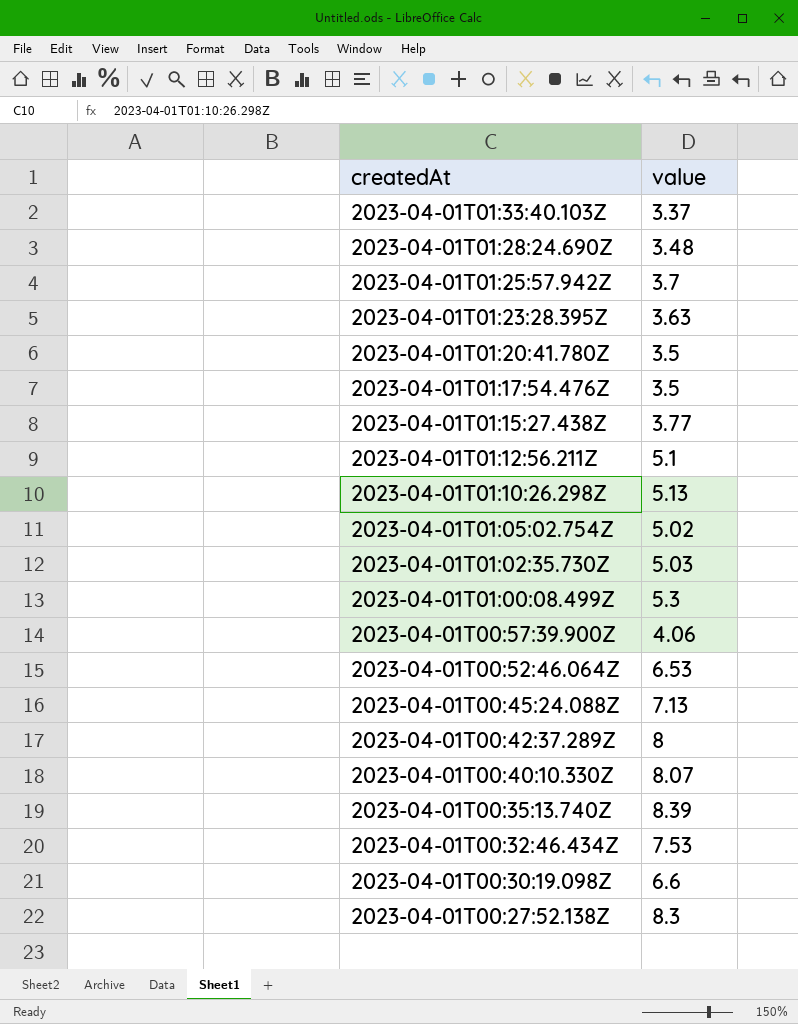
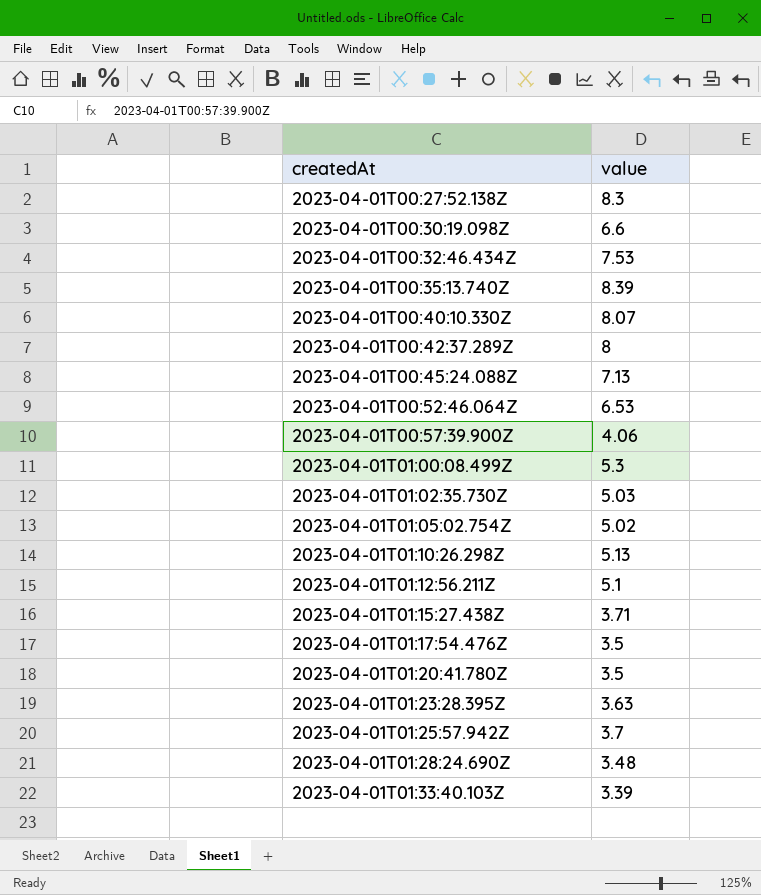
row order: createdAt descending -> createdAt ascending
2023-04-01T01:15:27.438Z | value: 3.77 -> 3.71
2023-04-01T01:33:40.103Z | value: 3.37 -> 3.39

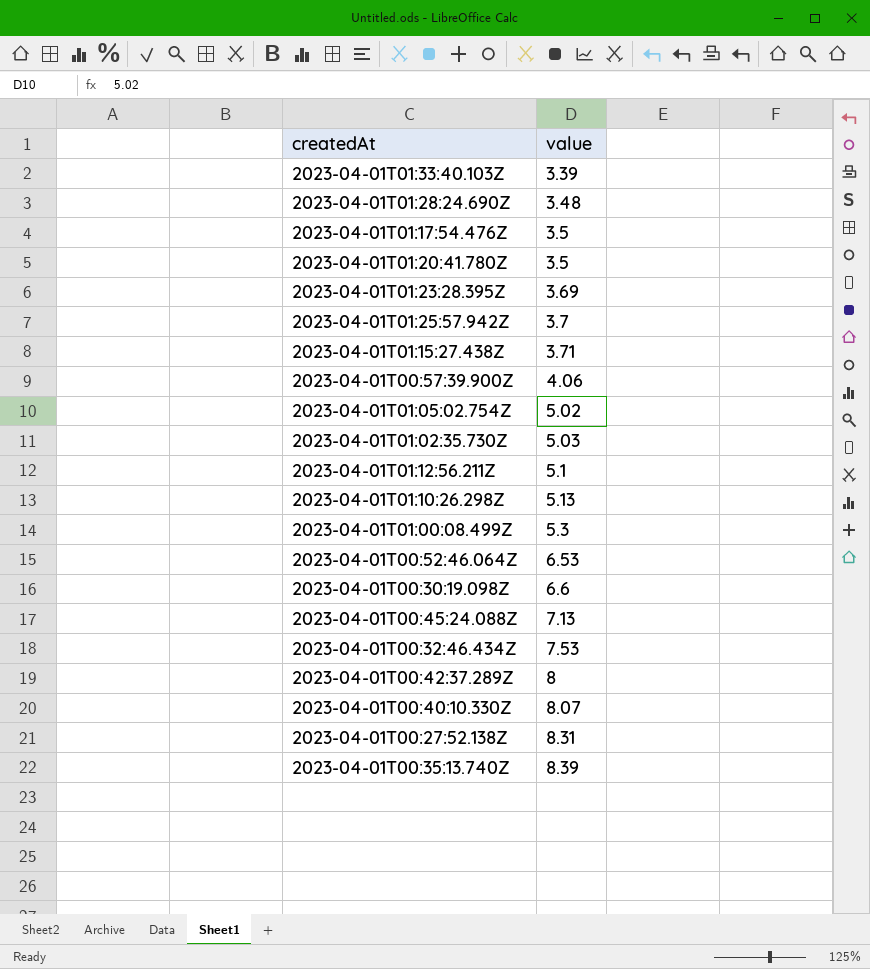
row order: createdAt ascending -> value ascending
2023-04-01T01:23:28.395Z | value: 3.63 -> 3.69
2023-04-01T00:27:52.138Z | value: 8.3 -> 8.31

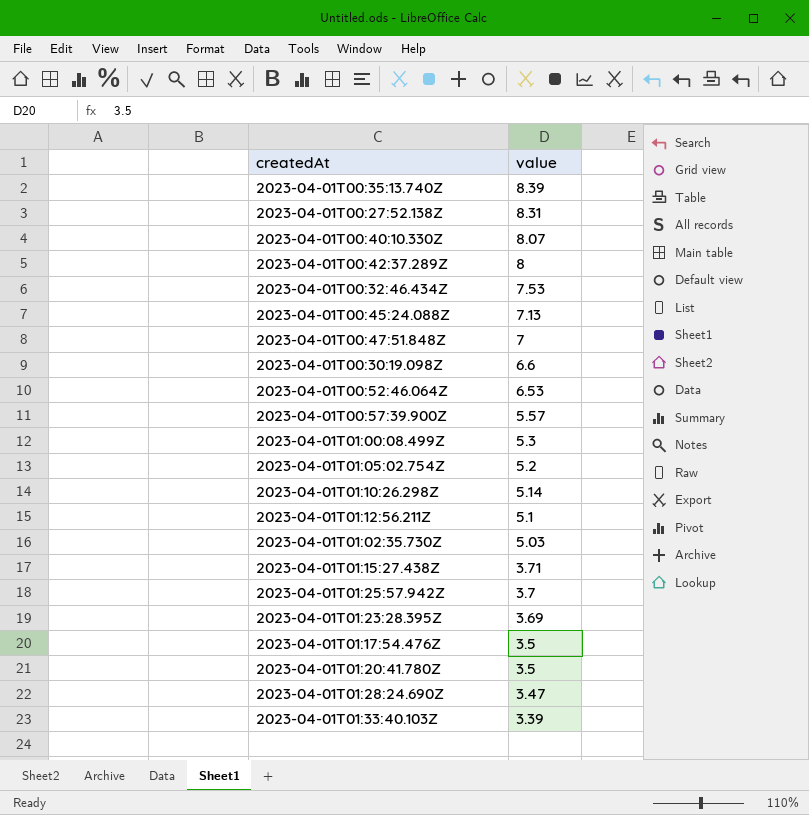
row order: value ascending -> value descending
row 2023-04-01T00:47:51.848Z: none -> 7
2023-04-01T00:57:39.900Z | value: 4.06 -> 5.57
2023-04-01T01:05:02.754Z | value: 5.02 -> 5.2
2023-04-01T01:10:26.298Z | value: 5.13 -> 5.14
2023-04-01T01:28:24.690Z | value: 3.48 -> 3.47

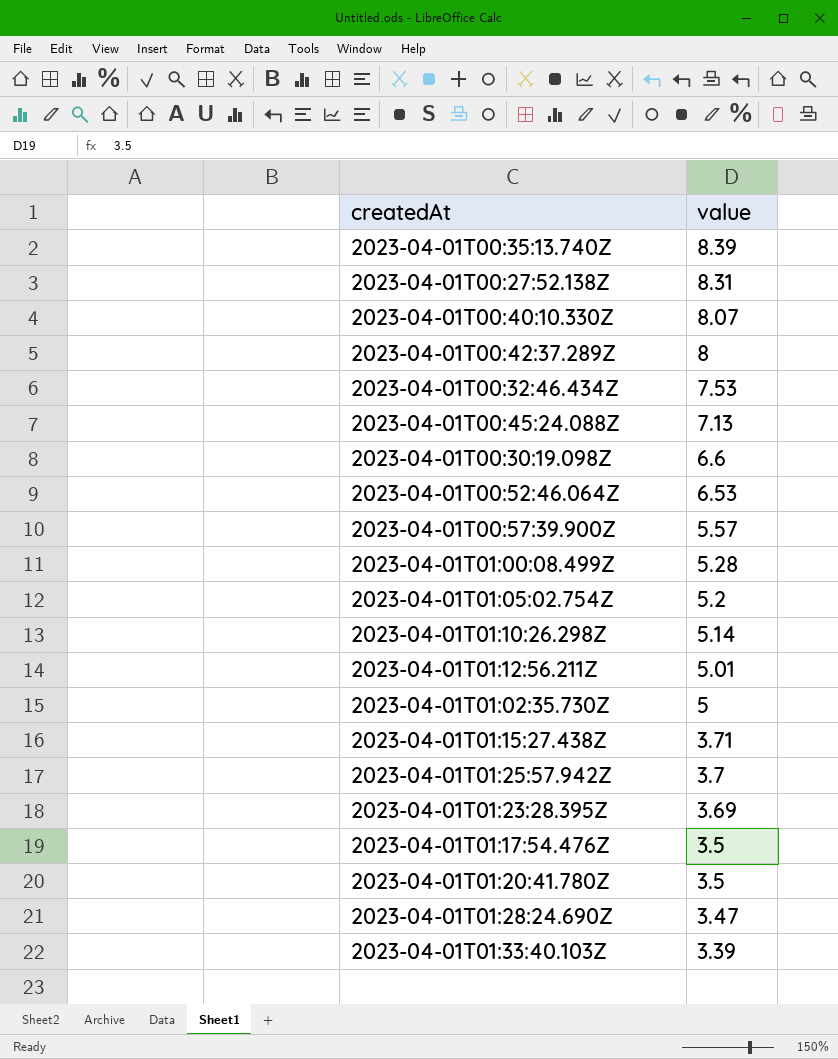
row 2023-04-01T00:47:51.848Z: 7 -> none
2023-04-01T01:00:08.499Z | value: 5.3 -> 5.28
2023-04-01T01:12:56.211Z | value: 5.1 -> 5.01
2023-04-01T01:02:35.730Z | value: 5.03 -> 5

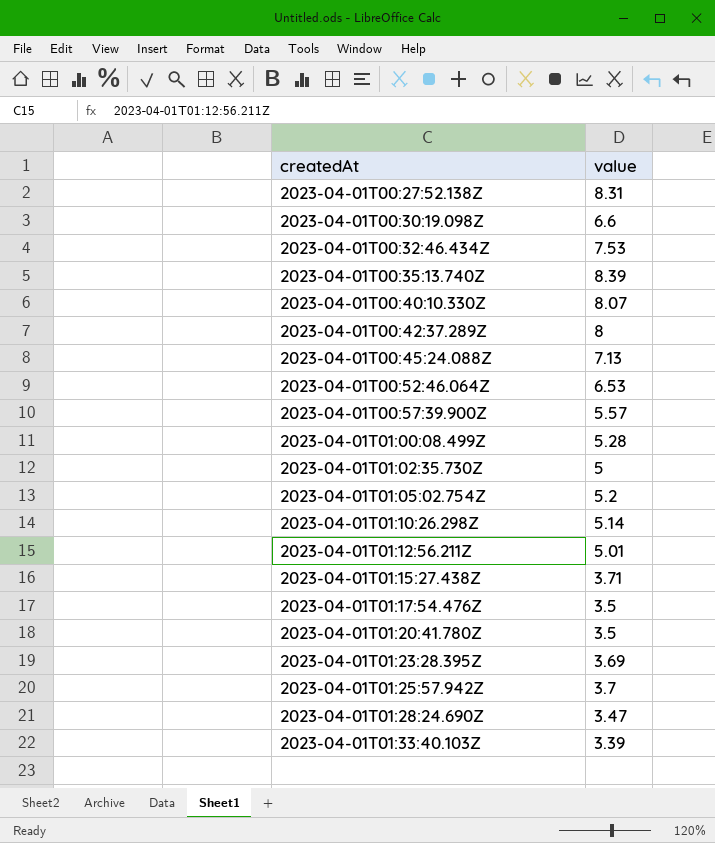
row order: value descending -> createdAt ascending

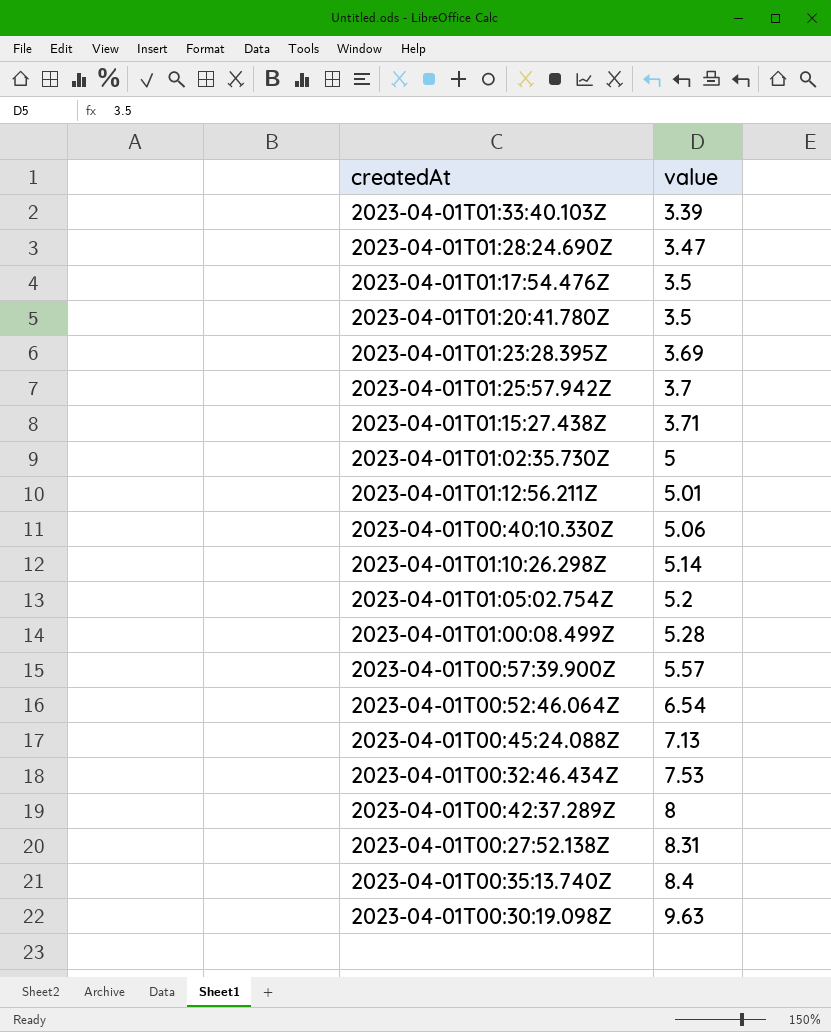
row order: createdAt ascending -> value ascending
2023-04-01T00:40:10.330Z | value: 8.07 -> 5.06
2023-04-01T00:52:46.064Z | value: 6.53 -> 6.54
2023-04-01T00:35:13.740Z | value: 8.39 -> 8.4
2023-04-01T00:30:19.098Z | value: 6.6 -> 9.63

